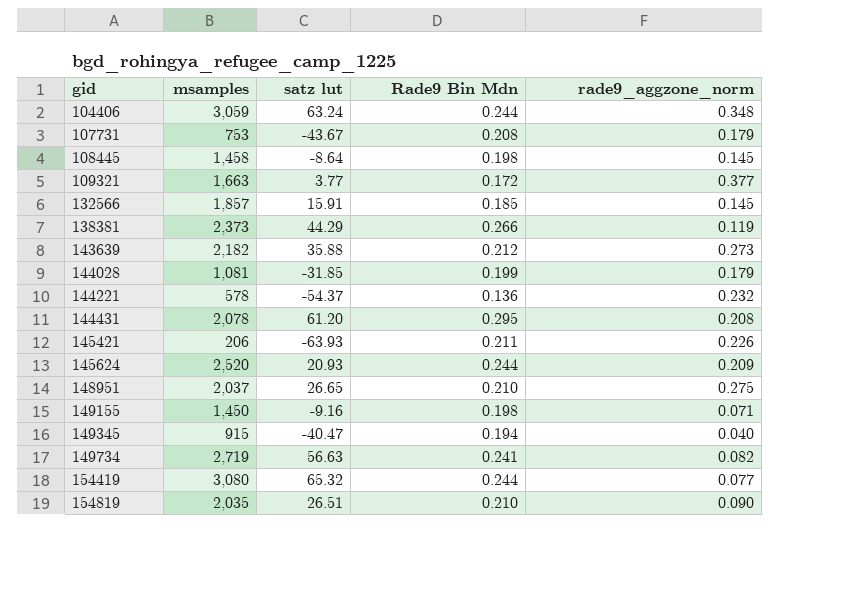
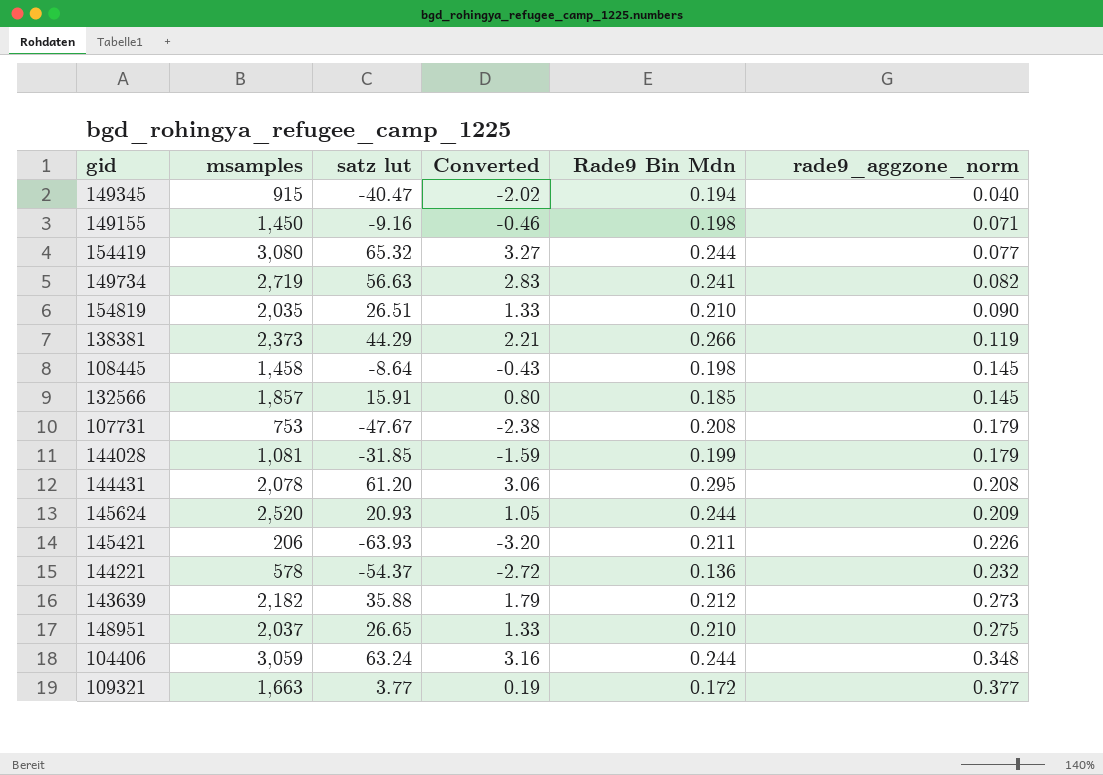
row order: gid ascending -> rade9_aggzone_norm ascending
column Converted | formula: none -> [satz lut] * 0.05
107731 | satz lut: -43.67 -> -47.67

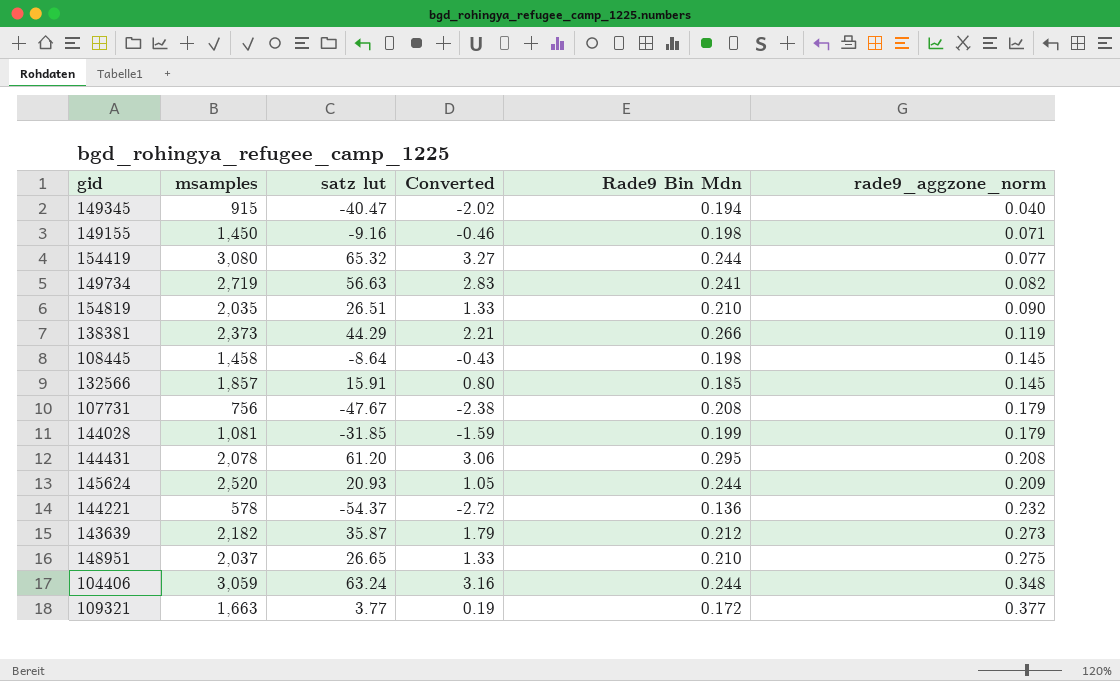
row 145421: 206 | -63.93 | -3.20 | 0.211 | 0.226 -> none
107731 | msamples: 753 -> 756
143639 | satz lut: 35.88 -> 35.87

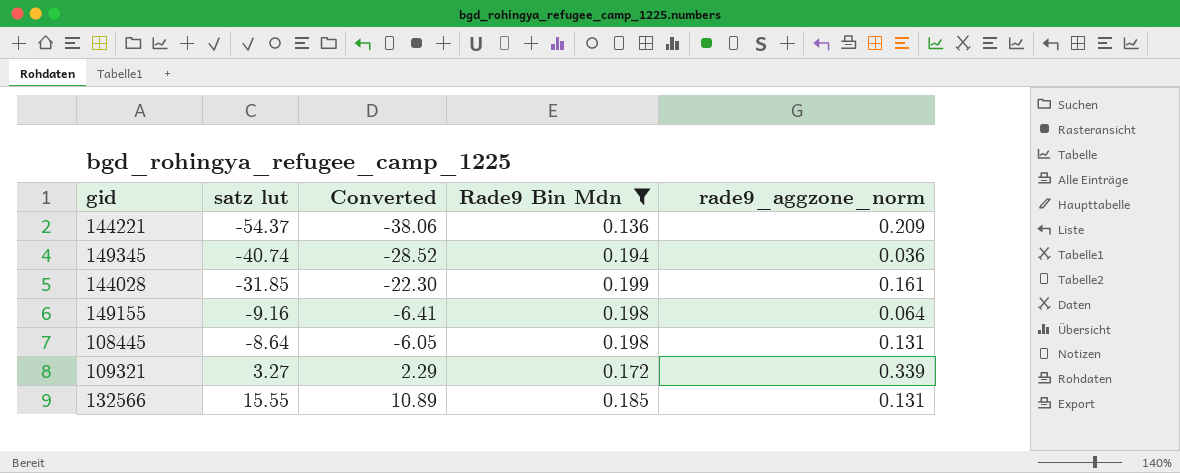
filter: none -> Rade9 Bin Mdn <= 0.199
row order: rade9_aggzone_norm ascending -> satz lut ascending
column msamples | position: 2 -> none
column Converted | formula: [satz lut] * 0.05 -> [satz lut] * 0.7
144221 | rade9_aggzone_norm: 0.232 -> 0.209
149345 | satz lut: -40.47 -> -40.74
149345 | rade9_aggzone_norm: 0.040 -> 0.036
144028 | rade9_aggzone_norm: 0.179 -> 0.161
149155 | rade9_aggzone_norm: 0.071 -> 0.064
108445 | rade9_aggzone_norm: 0.145 -> 0.131
109321 | satz lut: 3.77 -> 3.27
109321 | rade9_aggzone_norm: 0.377 -> 0.339
132566 | satz lut: 15.91 -> 15.55
132566 | rade9_aggzone_norm: 0.145 -> 0.131

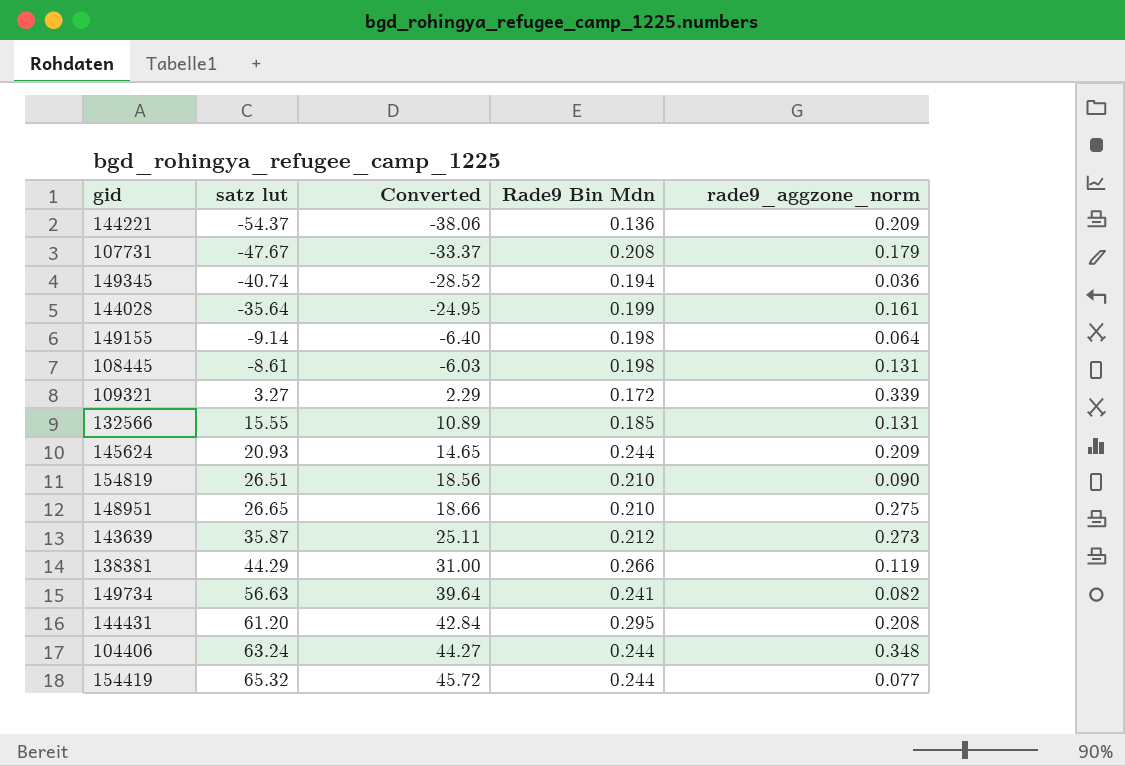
filter: Rade9 Bin Mdn <= 0.199 -> none
144028 | satz lut: -31.85 -> -35.64
144028 | Converted: -22.30 -> -24.95
149155 | satz lut: -9.16 -> -9.14
149155 | Converted: -6.41 -> -6.40
108445 | satz lut: -8.64 -> -8.61
108445 | Converted: -6.05 -> -6.03

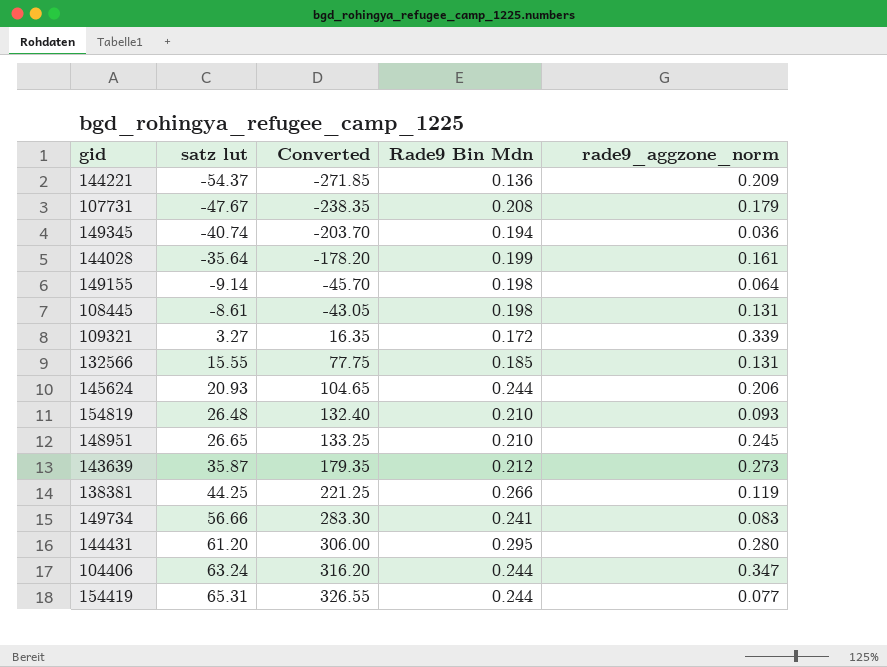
column Converted | formula: [satz lut] * 0.7 -> [satz lut] * 5
145624 | rade9_aggzone_norm: 0.209 -> 0.206
154819 | satz lut: 26.51 -> 26.48
154819 | rade9_aggzone_norm: 0.090 -> 0.093
148951 | rade9_aggzone_norm: 0.275 -> 0.245
138381 | satz lut: 44.29 -> 44.25
149734 | satz lut: 56.63 -> 56.66
149734 | rade9_aggzone_norm: 0.082 -> 0.083
144431 | rade9_aggzone_norm: 0.208 -> 0.280
104406 | rade9_aggzone_norm: 0.348 -> 0.347
154419 | satz lut: 65.32 -> 65.31

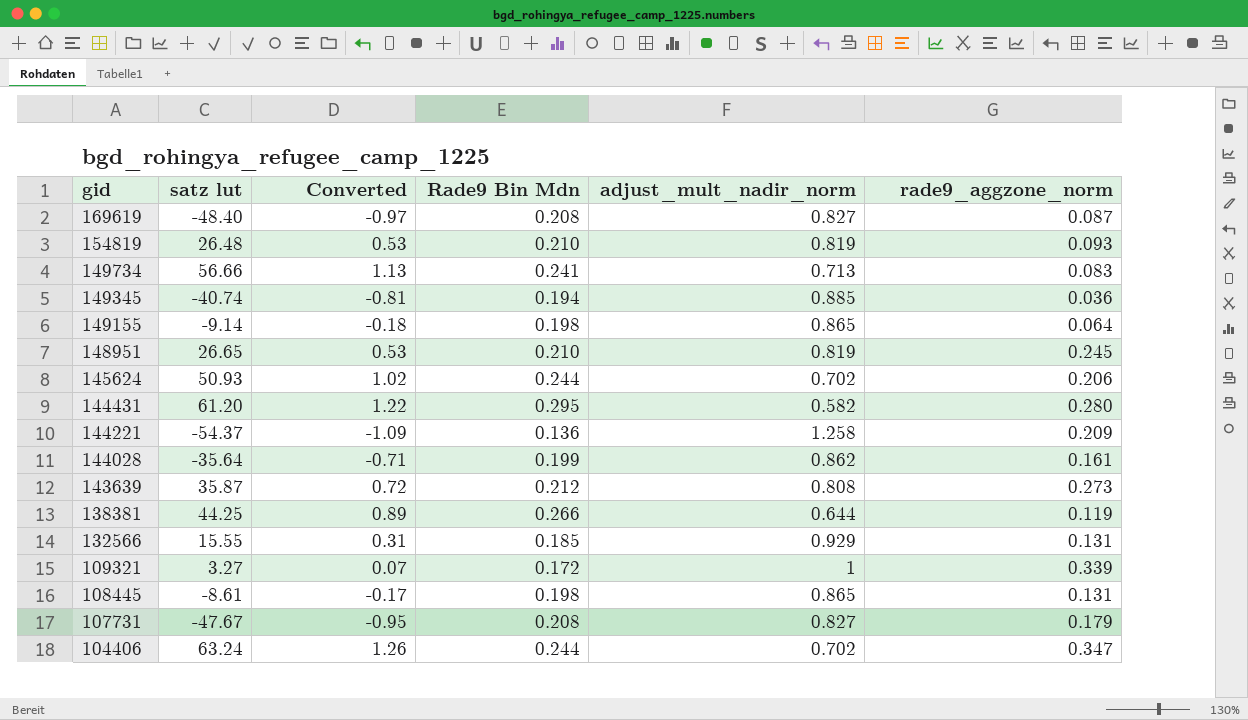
row order: satz lut ascending -> gid descending
column Converted | formula: [satz lut] * 5 -> [satz lut] * 0.02
column adjust_mult_nadir_norm | position: none -> 5
row 154419: 65.31 | 326.55 | 0.244 | 0.077 -> none
row 169619: none -> -48.40 | -0.97 | 0.208 | 0.827 | 0.087
145624 | satz lut: 20.93 -> 50.93

